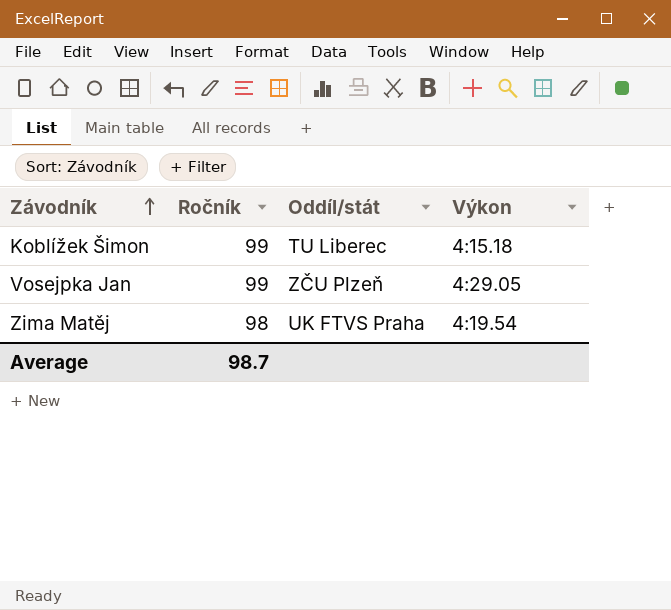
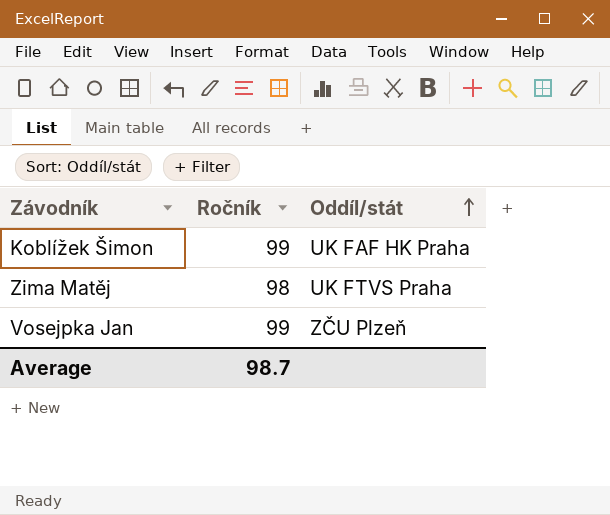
row order: Závodník ascending -> Oddíl/stát ascending
column Výkon | position: 4 -> none
Koblížek Šimon | Oddíl/stát: TU Liberec -> UK FAF HK Praha

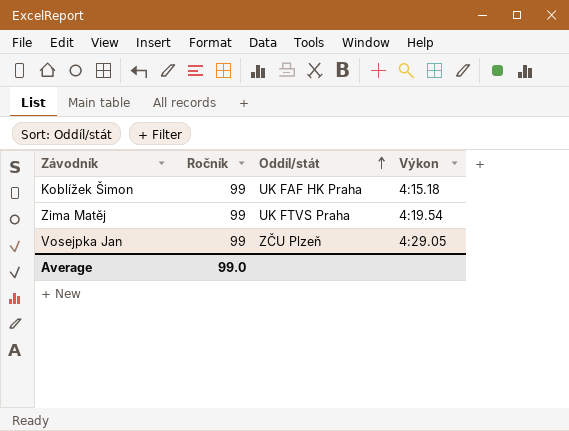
column Výkon | position: none -> 4
Zima Matěj | Ročník: 98 -> 99
Average | Ročník: 98.7 -> 99.0

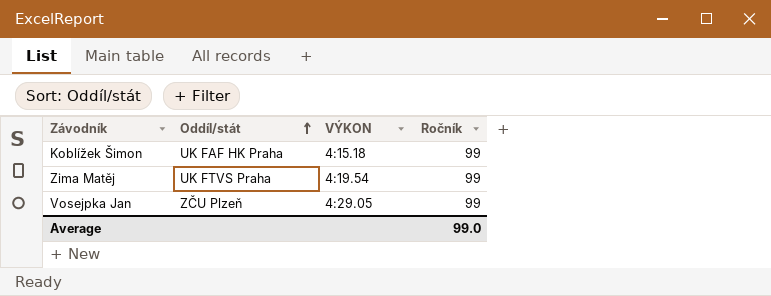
column name: Výkon -> VÝKON
column Ročník | position: 2 -> 4

